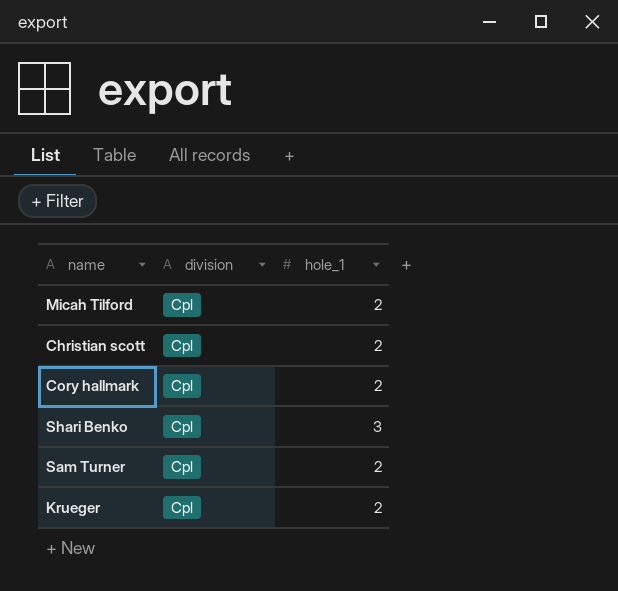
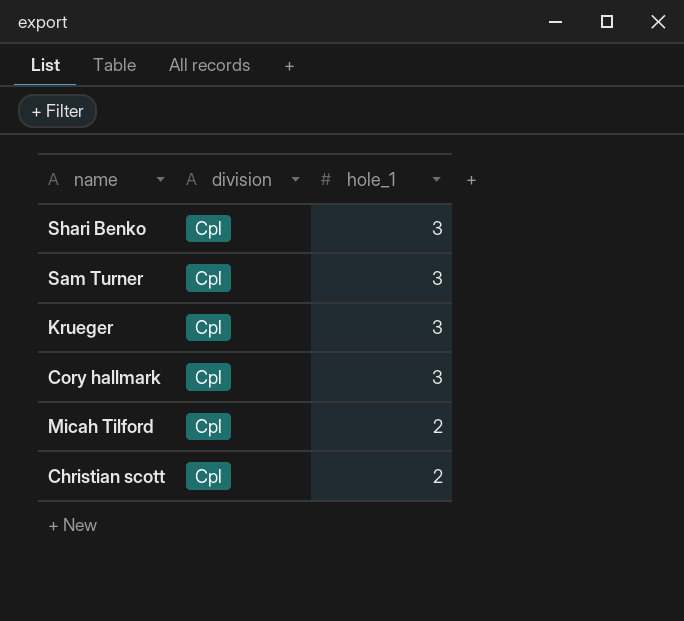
row order: none -> hole_1 descending
Sam Turner | hole_1: 2 -> 3
Krueger | hole_1: 2 -> 3
Cory hallmark | hole_1: 2 -> 3

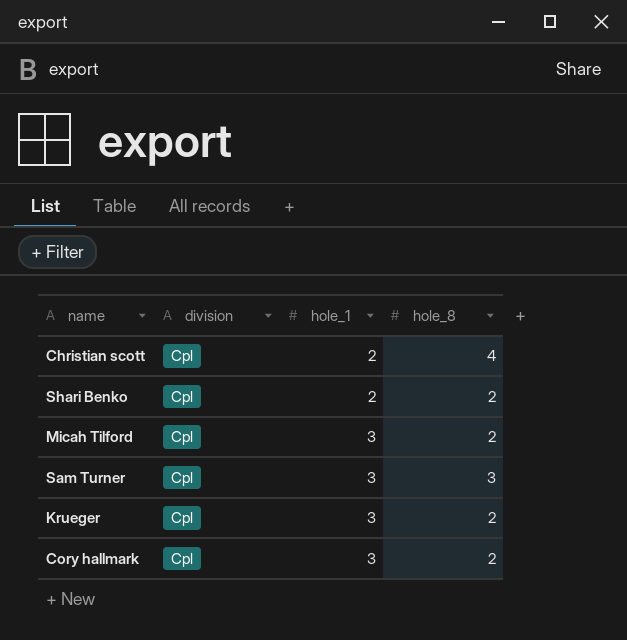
row order: hole_1 descending -> hole_1 ascending
column hole_8 | position: none -> 4
Shari Benko | hole_1: 3 -> 2
Micah Tilford | hole_1: 2 -> 3

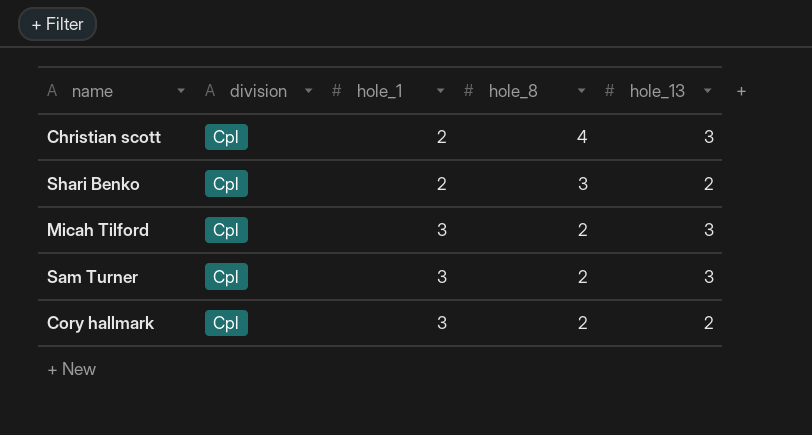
column hole_13 | position: none -> 5
row Krueger: Cpl | 3 | 2 -> none
Shari Benko | hole_8: 2 -> 3
Sam Turner | hole_8: 3 -> 2

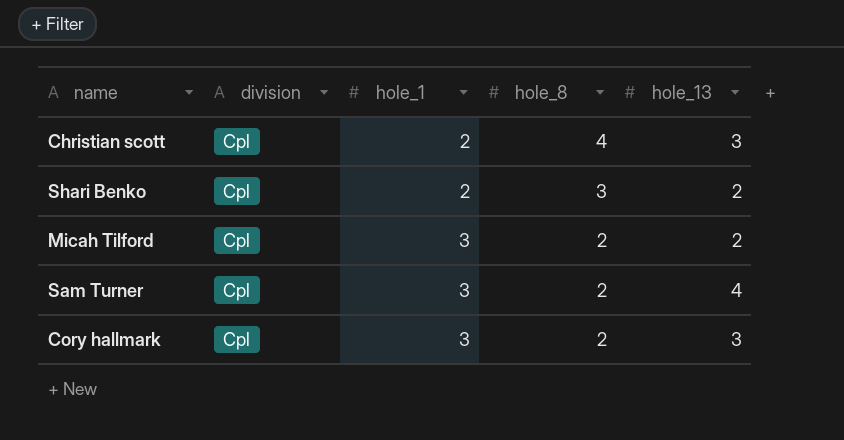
Micah Tilford | hole_13: 3 -> 2
Sam Turner | hole_13: 3 -> 4
Cory hallmark | hole_13: 2 -> 3

